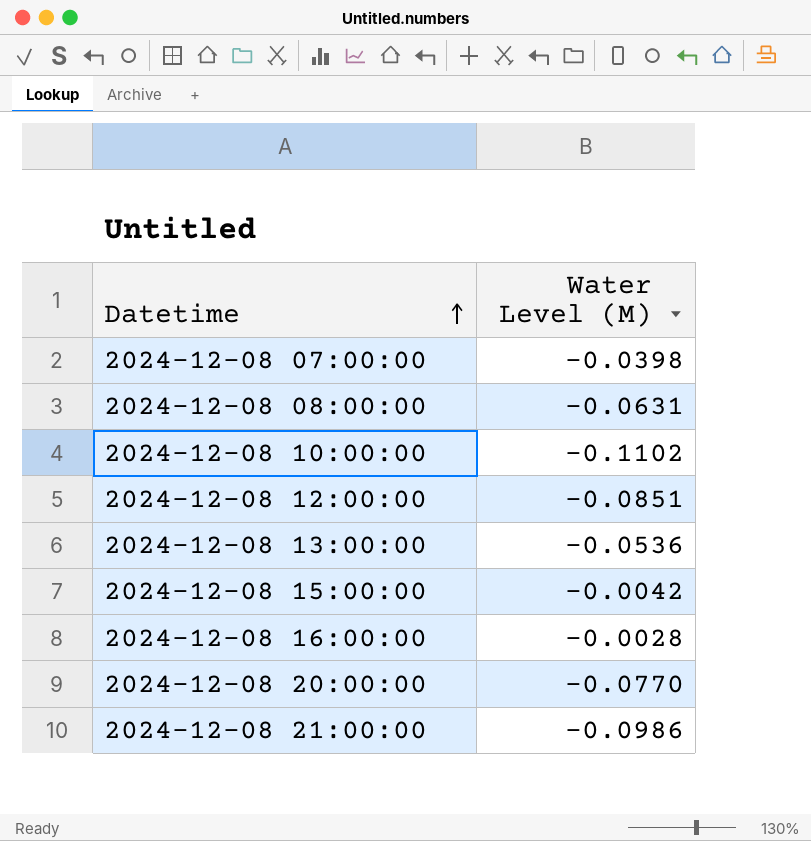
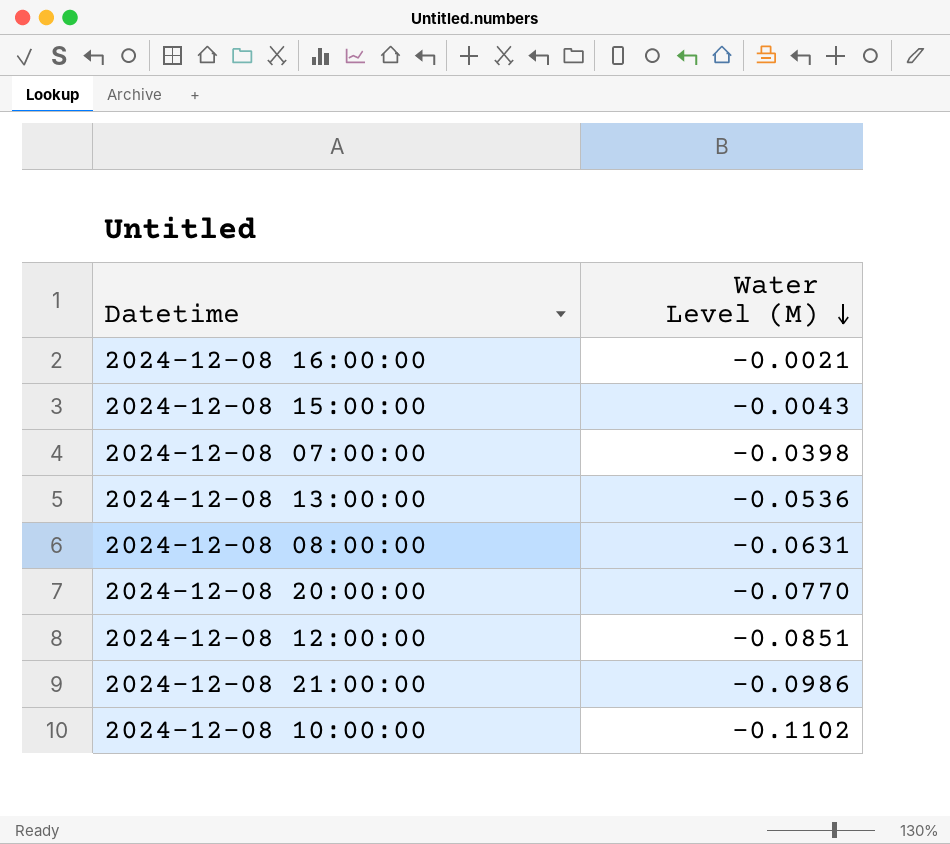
row order: Datetime ascending -> Water Level (M) descending
2024-12-08 16:00:00 | Water Level (M): -0.0028 -> -0.0021
2024-12-08 15:00:00 | Water Level (M): -0.0042 -> -0.0043

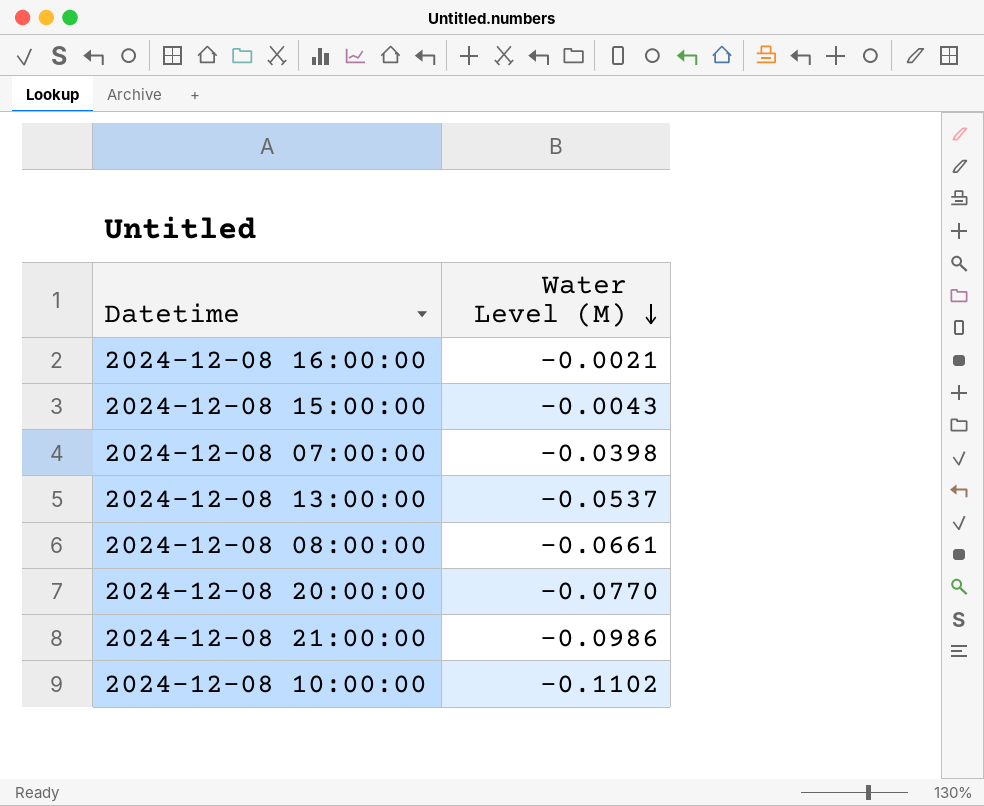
row 2024-12-08 12:00:00: -0.0851 -> none
2024-12-08 13:00:00 | Water Level (M): -0.0536 -> -0.0537
2024-12-08 08:00:00 | Water Level (M): -0.0631 -> -0.0661

